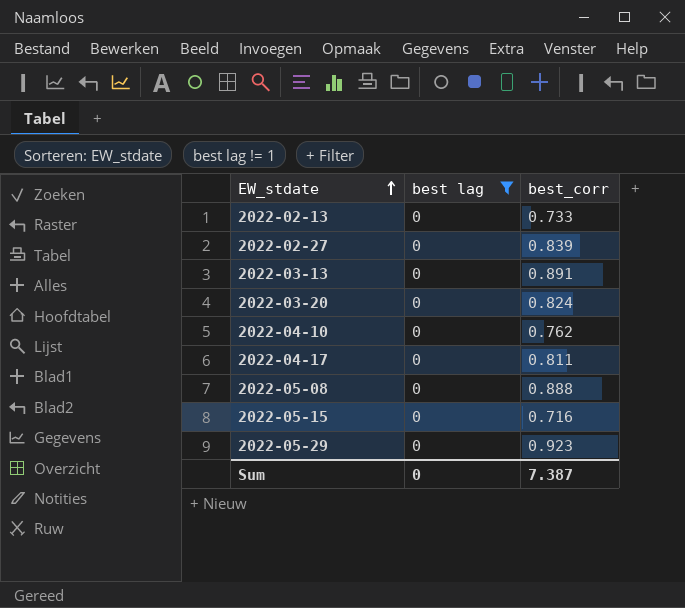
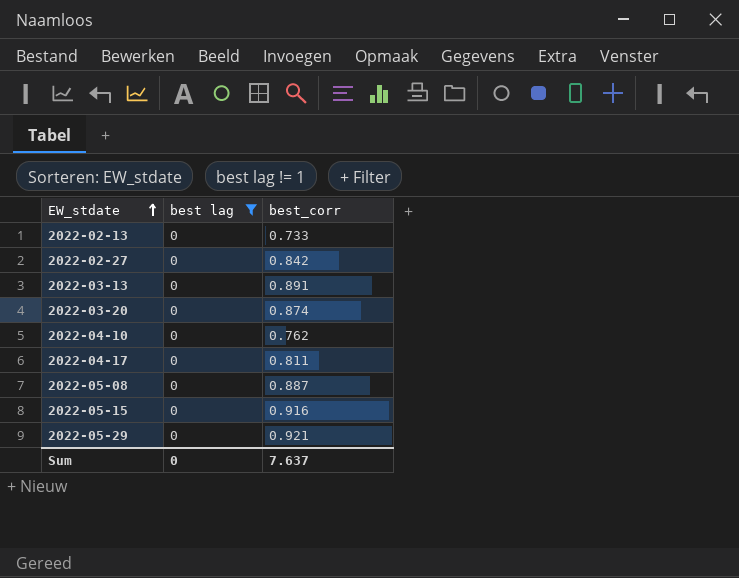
2022-02-27 | best_corr: 0.839 -> 0.842
2022-03-20 | best_corr: 0.824 -> 0.874
2022-05-08 | best_corr: 0.888 -> 0.887
2022-05-15 | best_corr: 0.716 -> 0.916
2022-05-29 | best_corr: 0.923 -> 0.921
Sum | best_corr: 7.387 -> 7.637

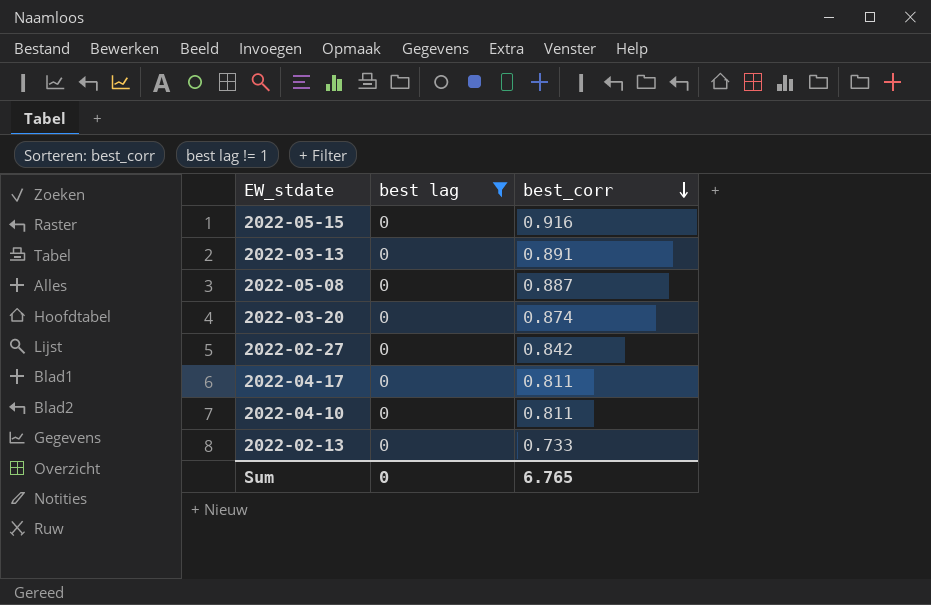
row order: EW_stdate ascending -> best_corr descending
row 2022-05-29: 0 | 0.921 -> none
2022-04-10 | best_corr: 0.762 -> 0.811
Sum | best_corr: 7.637 -> 6.765

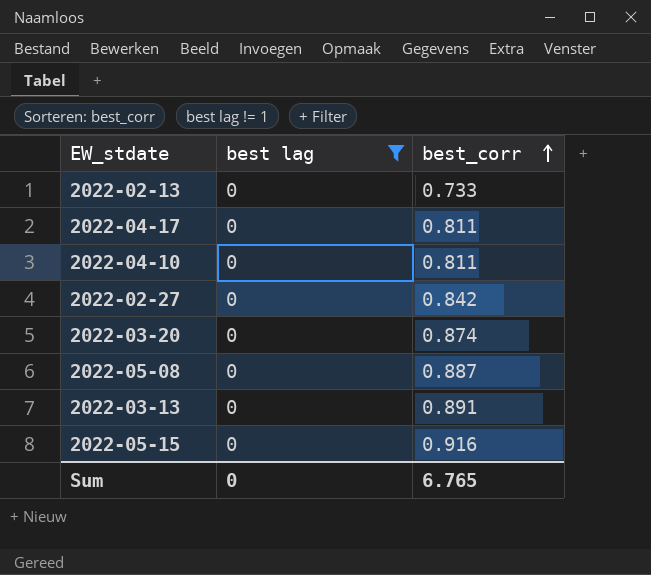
row order: best_corr descending -> best_corr ascending

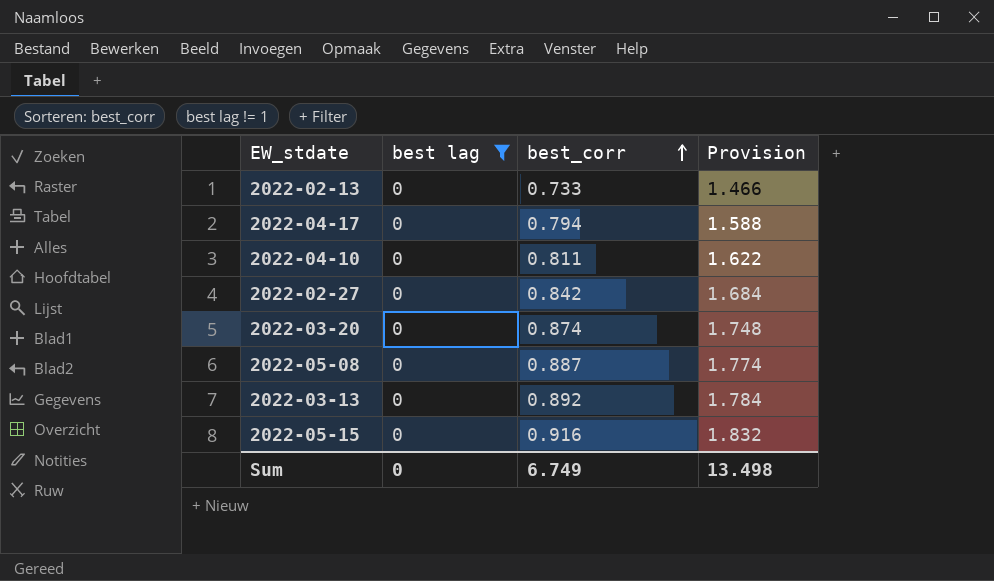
column Provision | formula: none -> [best_corr] * 2
2022-04-17 | best_corr: 0.811 -> 0.794
2022-03-13 | best_corr: 0.891 -> 0.892
Sum | best_corr: 6.765 -> 6.749

